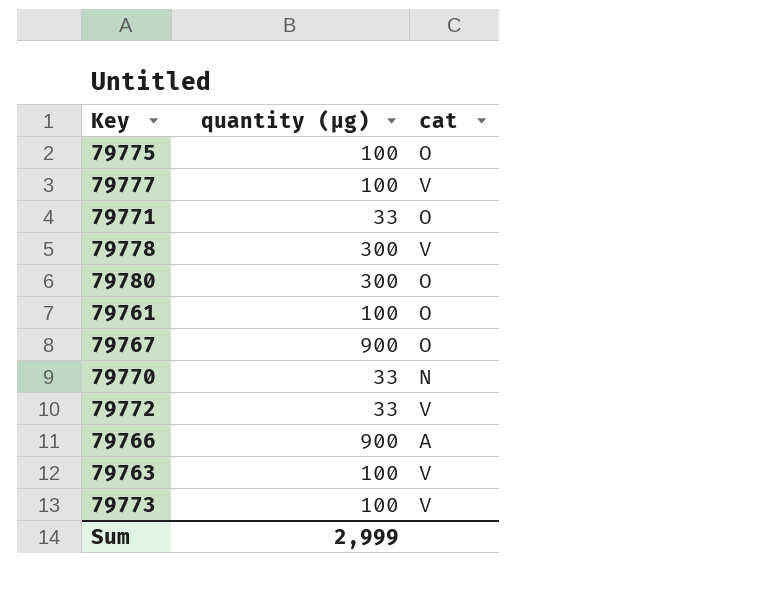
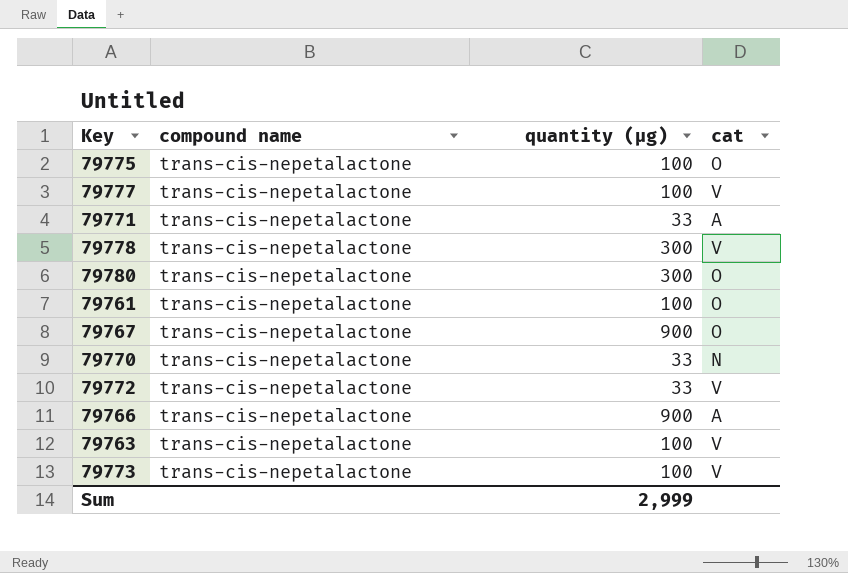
column compound name | position: none -> 2
79771 | cat: O -> A

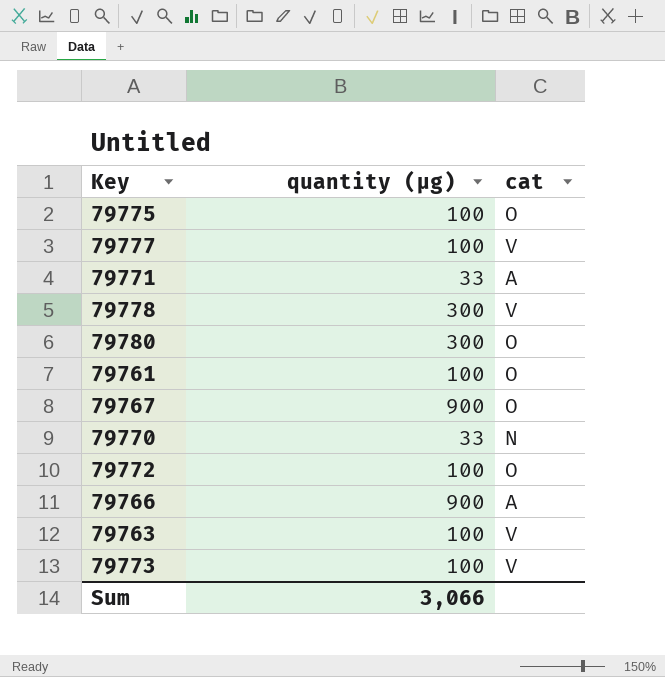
column compound name | position: 2 -> none
79772 | quantity (µg): 33 -> 100
79772 | cat: V -> O
Sum | quantity (µg): 2,999 -> 3,066

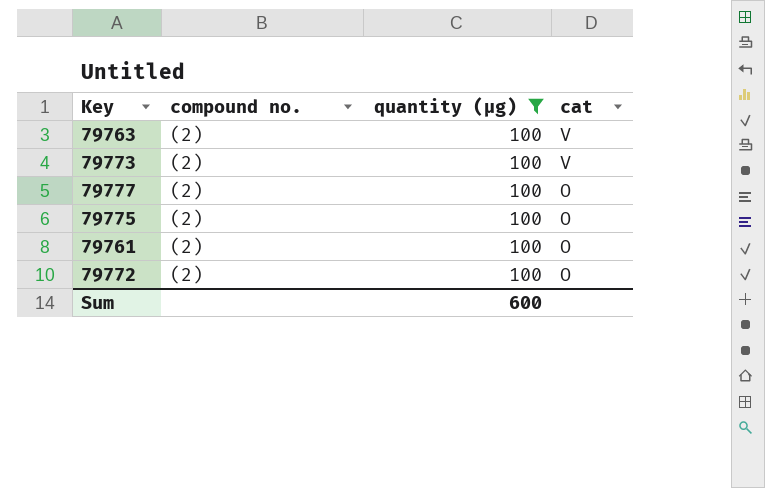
filter: none -> quantity (µg) = 100
row order: none -> cat descending
column compound no. | position: none -> 2
79777 | cat: V -> O
Sum | quantity (µg): 3,066 -> 600

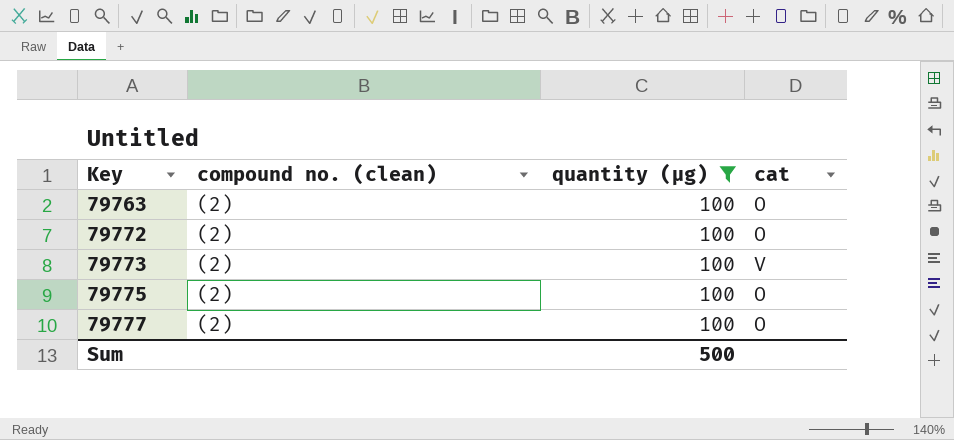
row order: cat descending -> Key ascending
column name: compound no. -> compound no. (clean)
row 79761: (2) | 100 | O -> none
79763 | cat: V -> O
Sum | quantity (µg): 600 -> 500

